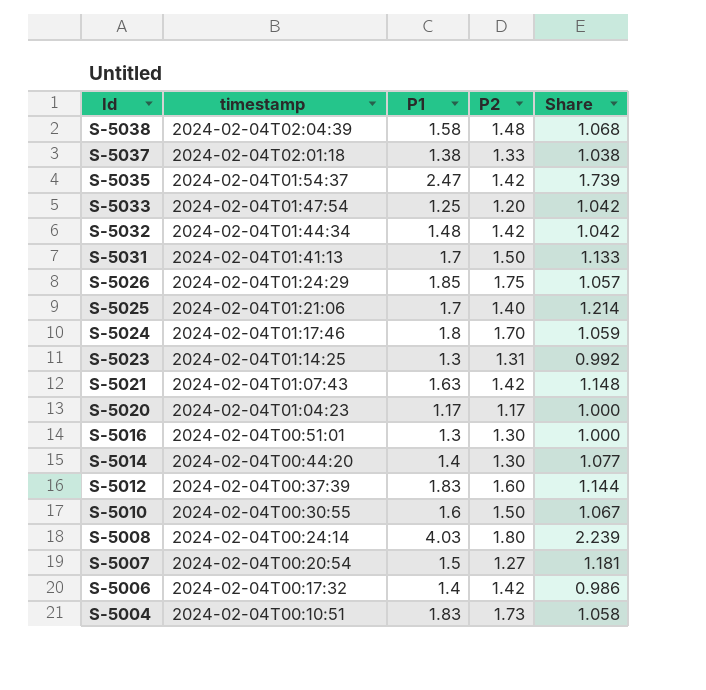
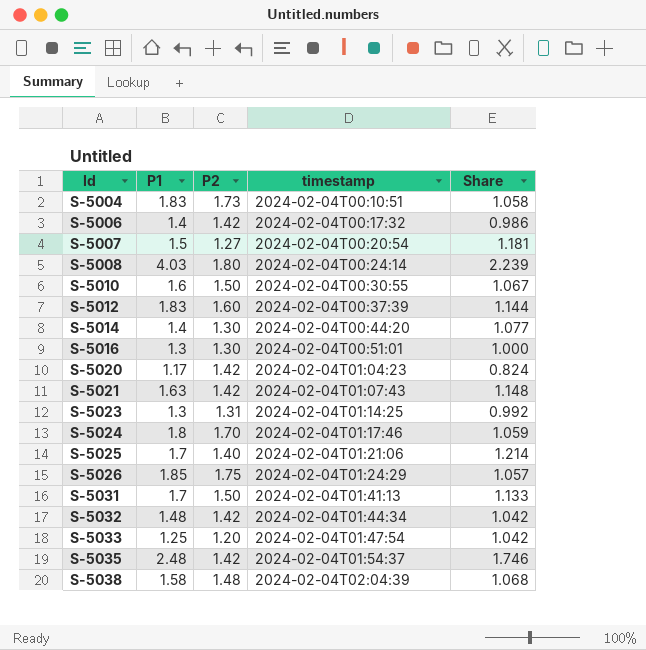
row order: Id descending -> Id ascending
column timestamp | position: 2 -> 4
row S-5037: 2024-02-04T02:01:18 | 1.38 | 1.33 | 1.038 -> none
S-5020 | P2: 1.17 -> 1.42
S-5020 | Share: 1.000 -> 0.824
S-5035 | P1: 2.47 -> 2.48
S-5035 | Share: 1.739 -> 1.746

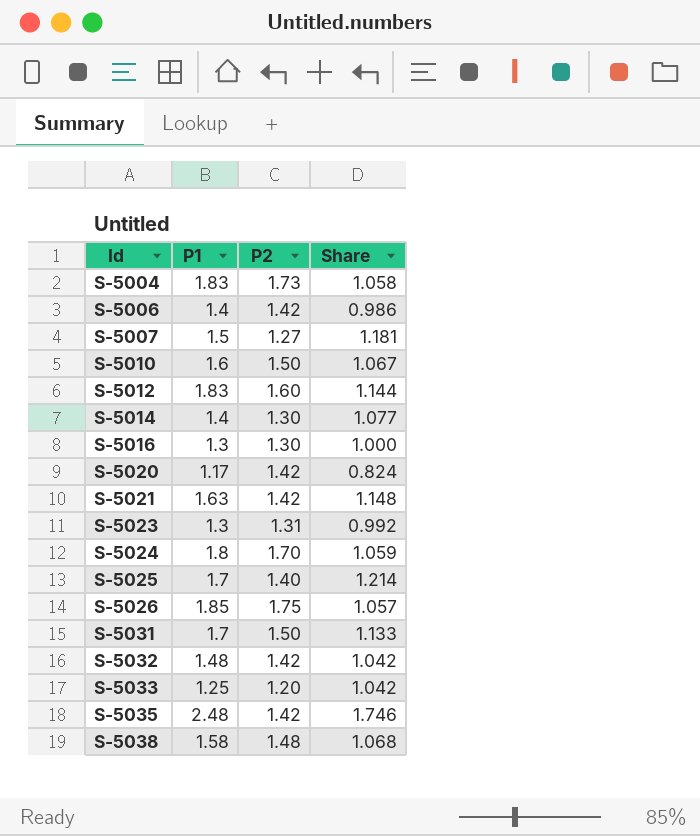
column timestamp | position: 4 -> none
row S-5008: 4.03 | 1.80 | 2024-02-04T00:24:14 | 2.239 -> none

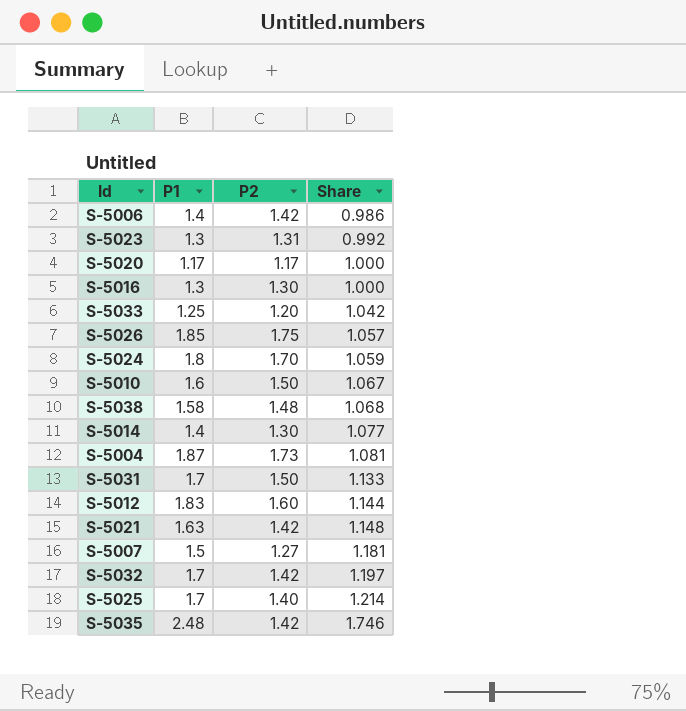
row order: Id ascending -> Share ascending
S-5020 | P2: 1.42 -> 1.17
S-5020 | Share: 0.824 -> 1.000
S-5004 | P1: 1.83 -> 1.87
S-5004 | Share: 1.058 -> 1.081
S-5032 | P1: 1.48 -> 1.7
S-5032 | Share: 1.042 -> 1.197

